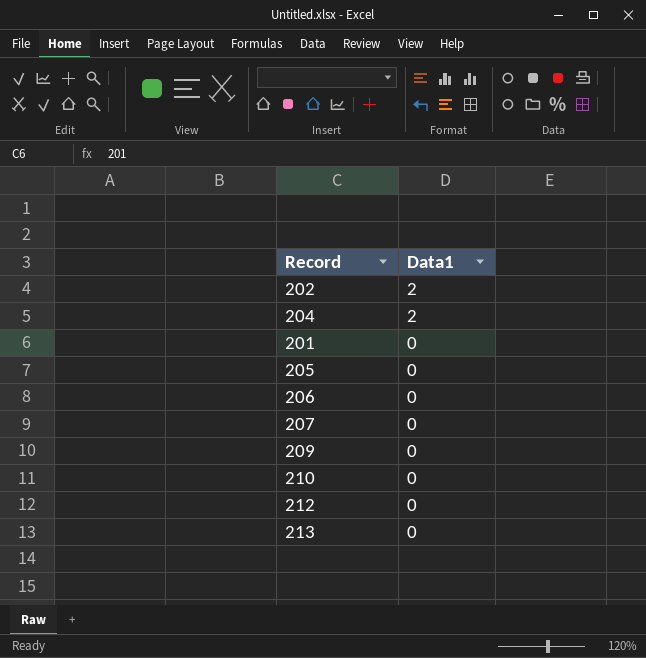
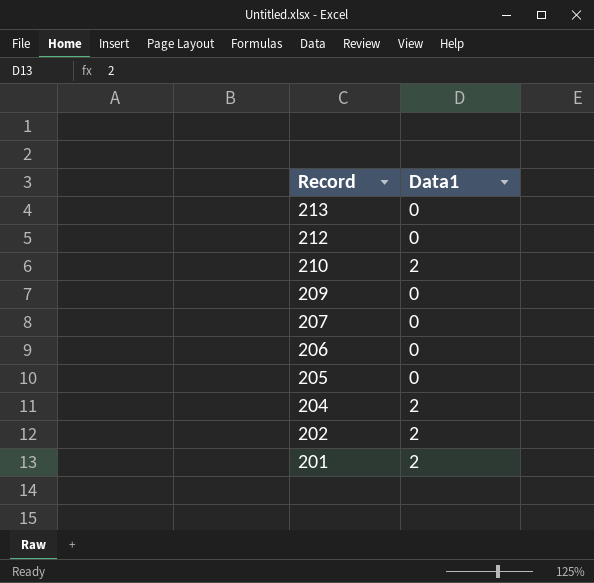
row order: Data1 descending -> Record descending
210 | Data1: 0 -> 2
201 | Data1: 0 -> 2

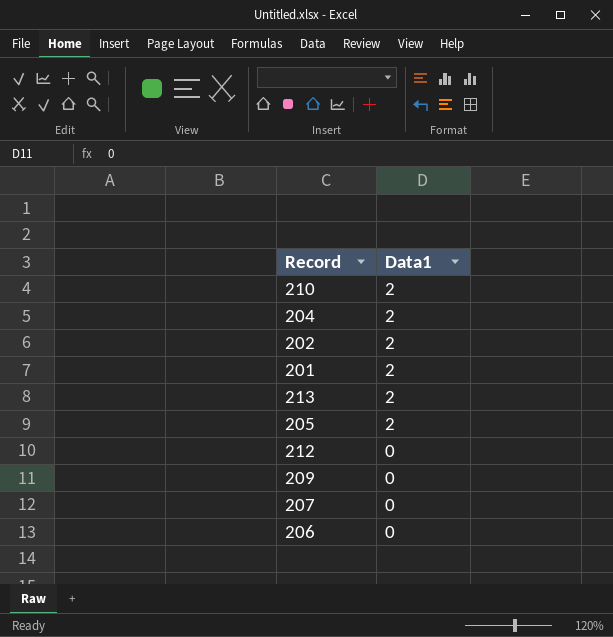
row order: Record descending -> Data1 descending
213 | Data1: 0 -> 2
205 | Data1: 0 -> 2

